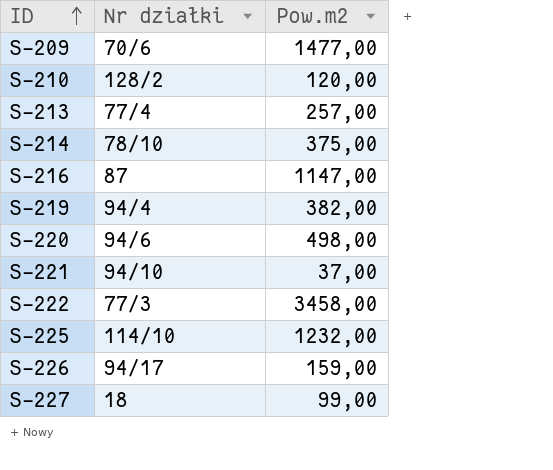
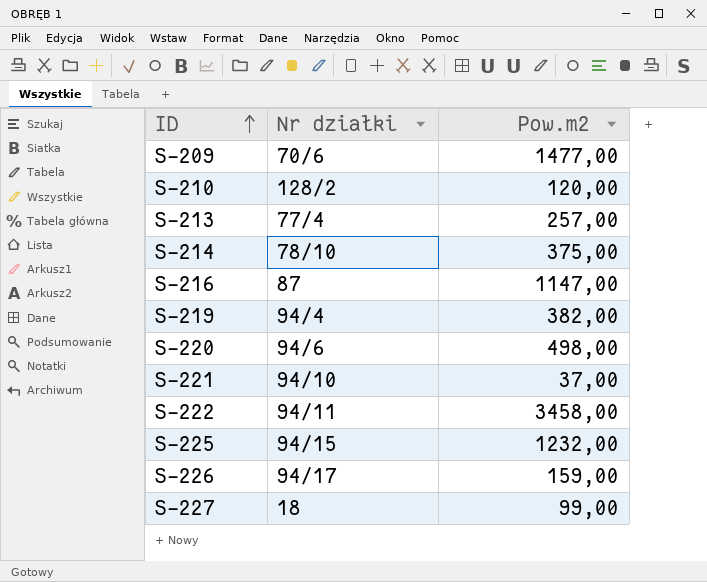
S-222 | Nr działki: 77/3 -> 94/11
S-225 | Nr działki: 114/10 -> 94/15

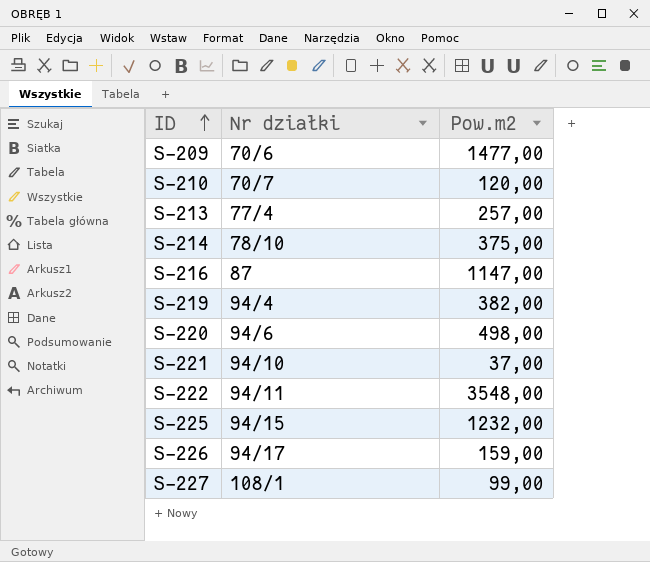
S-210 | Nr działki: 128/2 -> 70/7
S-222 | Pow.m2: 3458,00 -> 3548,00
S-227 | Nr działki: 18 -> 108/1

